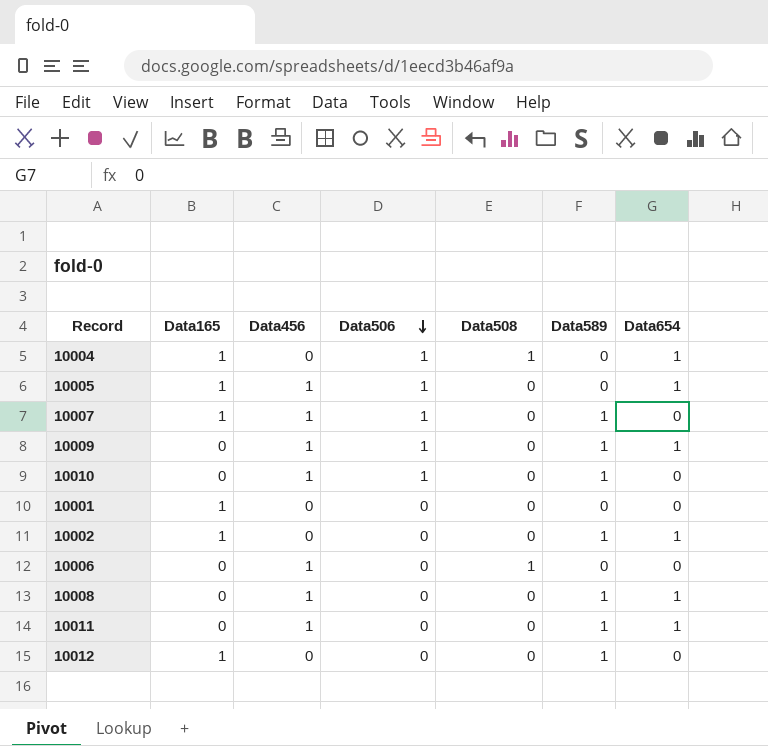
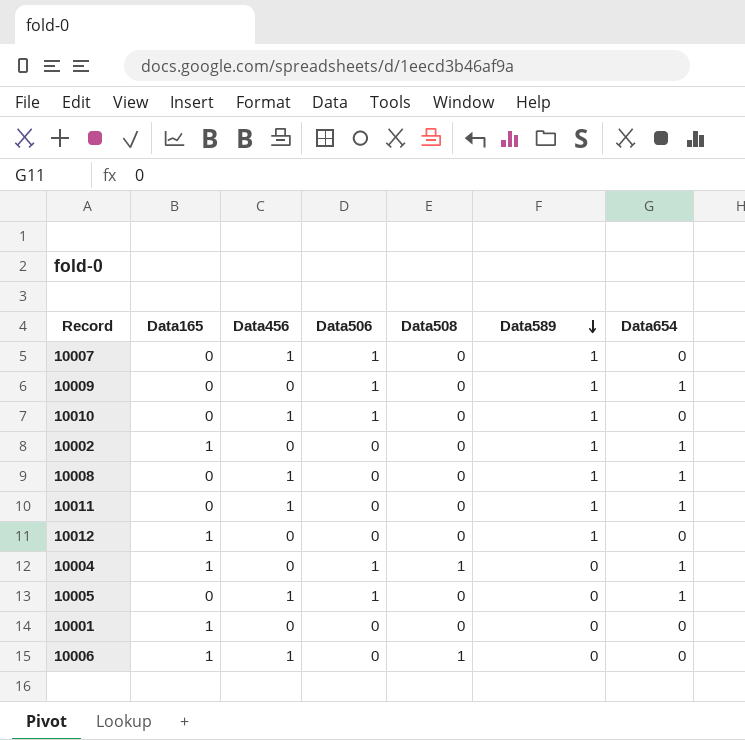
row order: Data506 descending -> Data589 descending
10007 | Data165: 1 -> 0
10009 | Data456: 1 -> 0
10005 | Data165: 1 -> 0
10006 | Data165: 0 -> 1

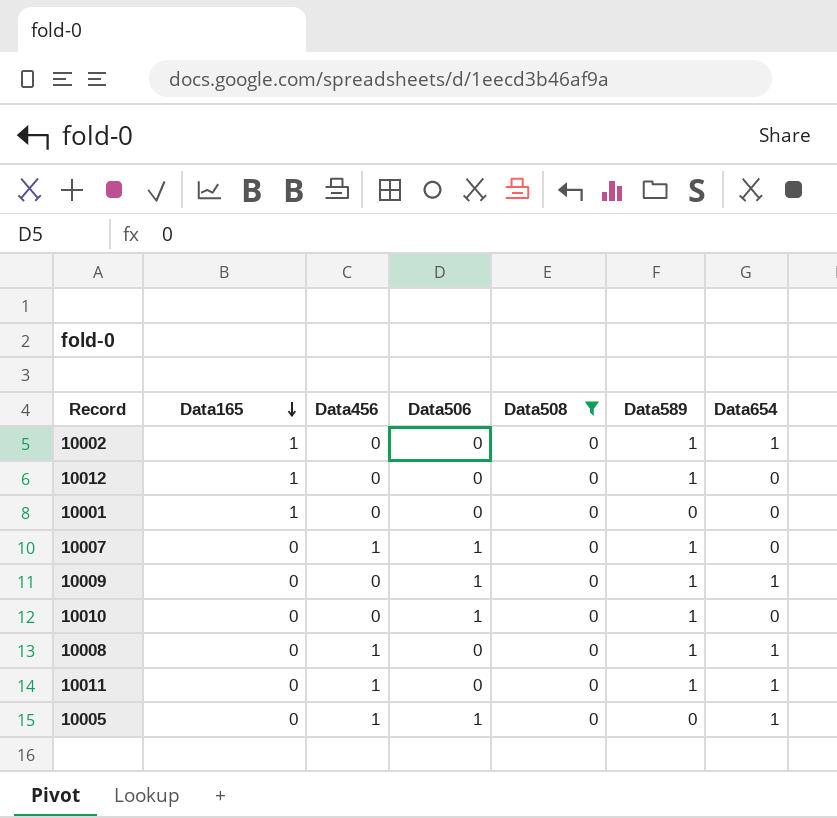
filter: none -> Data508 = 0
row order: Data589 descending -> Data165 descending
10010 | Data456: 1 -> 0

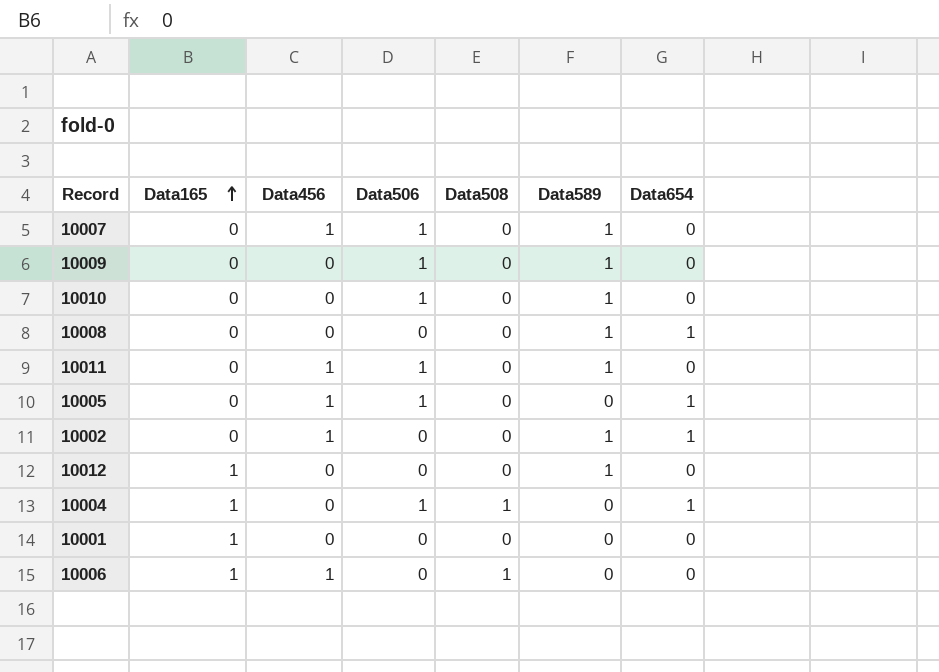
filter: Data508 = 0 -> none
row order: Data165 descending -> Data165 ascending
10009 | Data654: 1 -> 0
10008 | Data456: 1 -> 0
10011 | Data506: 0 -> 1
10011 | Data654: 1 -> 0
10002 | Data165: 1 -> 0
10002 | Data456: 0 -> 1

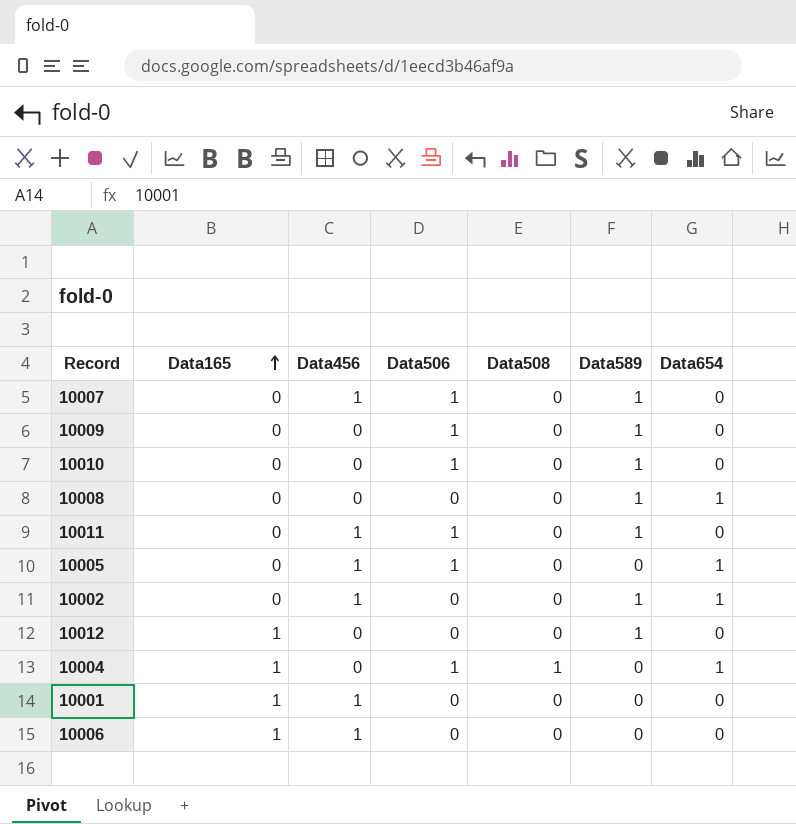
10001 | Data456: 0 -> 1
10006 | Data508: 1 -> 0

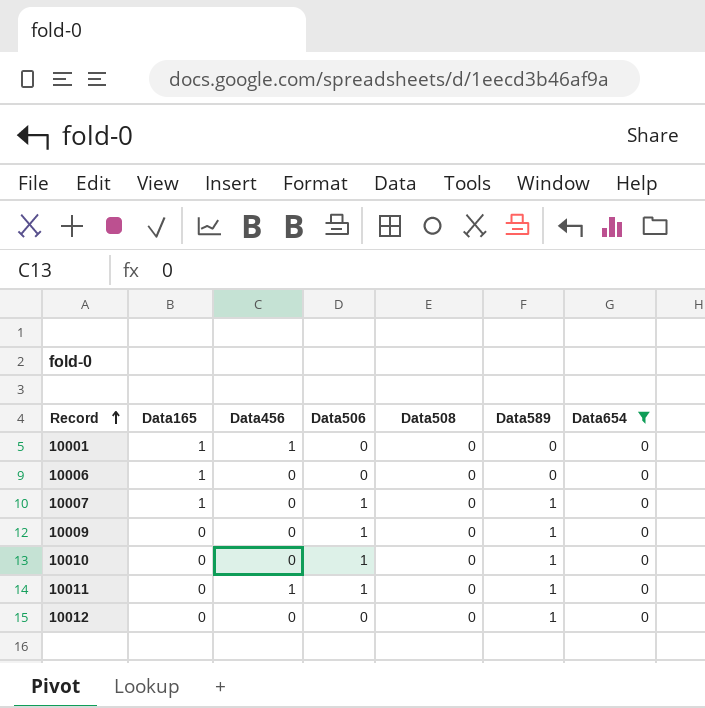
filter: none -> Data654 = 0
row order: Data165 ascending -> Record ascending
10006 | Data456: 1 -> 0
10007 | Data165: 0 -> 1
10007 | Data456: 1 -> 0
10012 | Data165: 1 -> 0

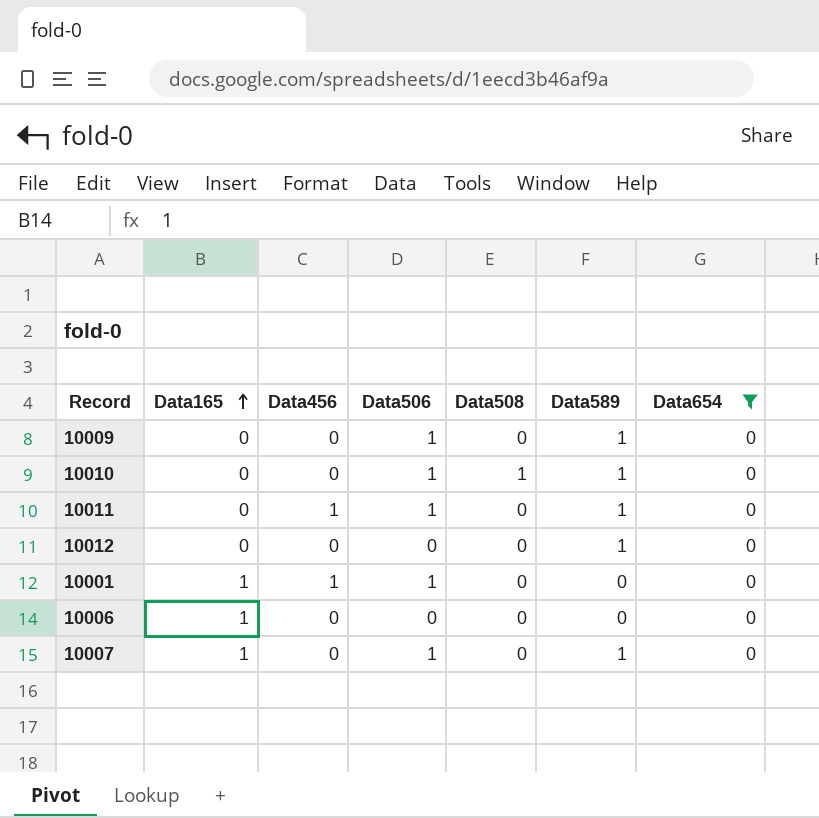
row order: Record ascending -> Data165 ascending
10010 | Data508: 0 -> 1
10001 | Data506: 0 -> 1

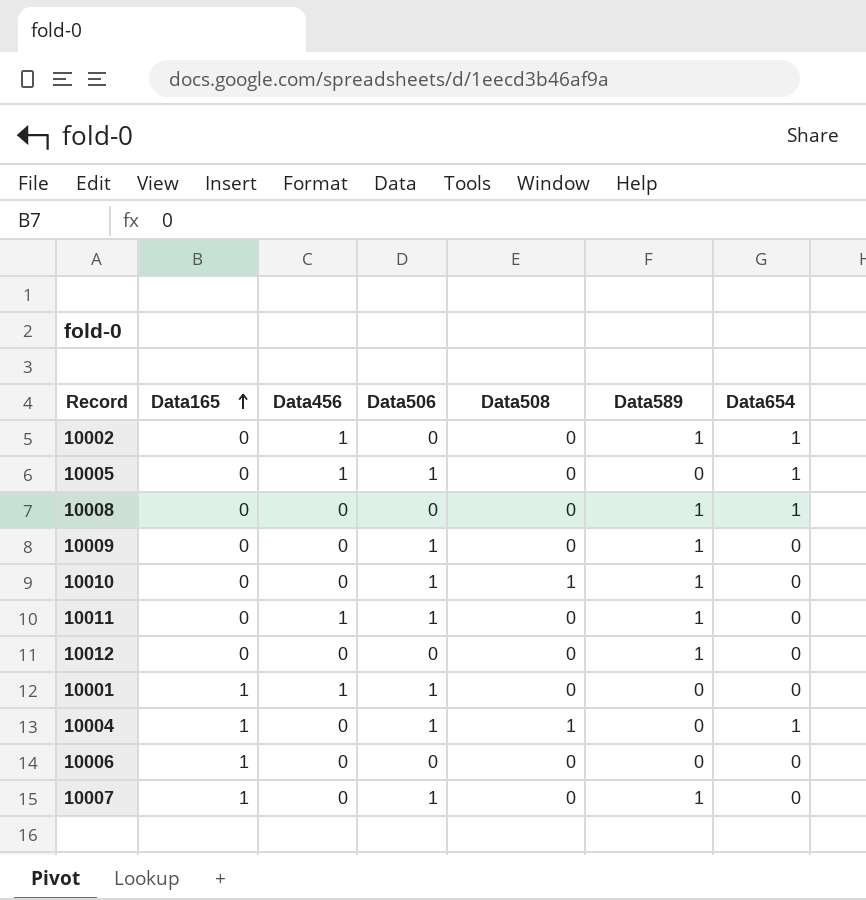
filter: Data654 = 0 -> none

